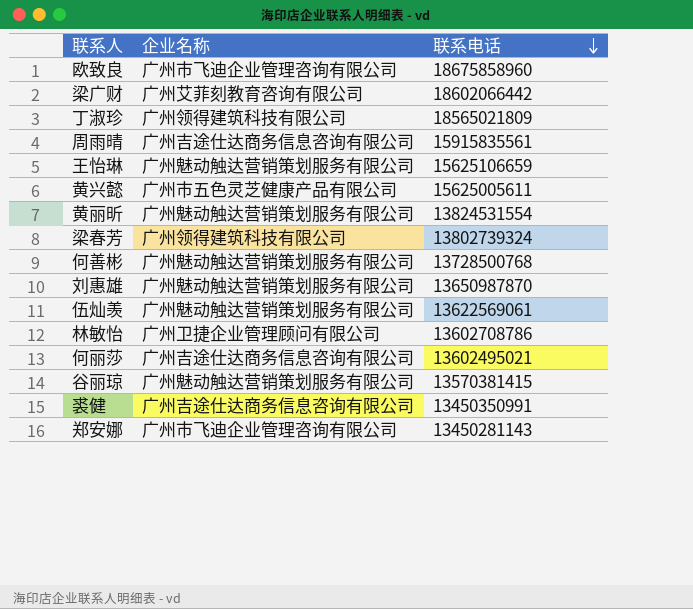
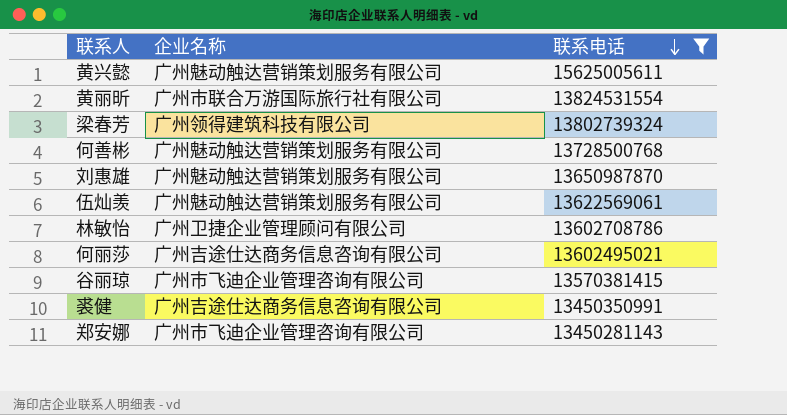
filter: none -> 联系电话 <= 15625005611
黄兴懿 | 企业名称: 广州市五色灵芝健康产品有限公司 -> 广州魅动触达营销策划服务有限公司
黄丽昕 | 企业名称: 广州魅动触达营销策划服务有限公司 -> 广州市联合万游国际旅行社有限公司
谷丽琼 | 企业名称: 广州魅动触达营销策划服务有限公司 -> 广州市飞迪企业管理咨询有限公司

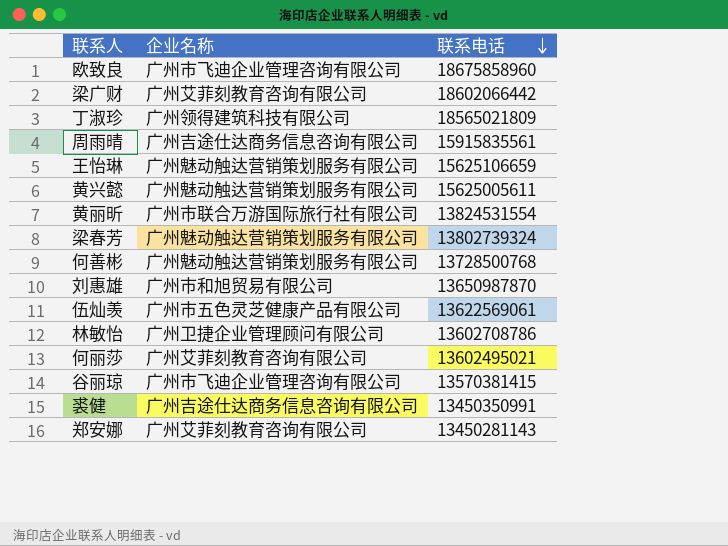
filter: 联系电话 <= 15625005611 -> none
梁春芳 | 企业名称: 广州领得建筑科技有限公司 -> 广州魅动触达营销策划服务有限公司
刘惠雄 | 企业名称: 广州魅动触达营销策划服务有限公司 -> 广州市和旭贸易有限公司
伍灿羡 | 企业名称: 广州魅动触达营销策划服务有限公司 -> 广州市五色灵芝健康产品有限公司
何丽莎 | 企业名称: 广州吉途仕达商务信息咨询有限公司 -> 广州艾菲刻教育咨询有限公司
郑安娜 | 企业名称: 广州市飞迪企业管理咨询有限公司 -> 广州艾菲刻教育咨询有限公司

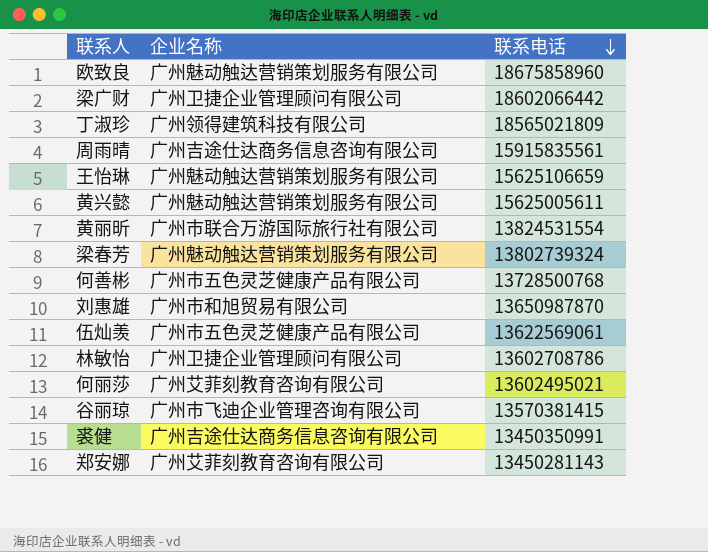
欧致良 | 企业名称: 广州市飞迪企业管理咨询有限公司 -> 广州魅动触达营销策划服务有限公司
梁广财 | 企业名称: 广州艾菲刻教育咨询有限公司 -> 广州卫捷企业管理顾问有限公司
何善彬 | 企业名称: 广州魅动触达营销策划服务有限公司 -> 广州市五色灵芝健康产品有限公司

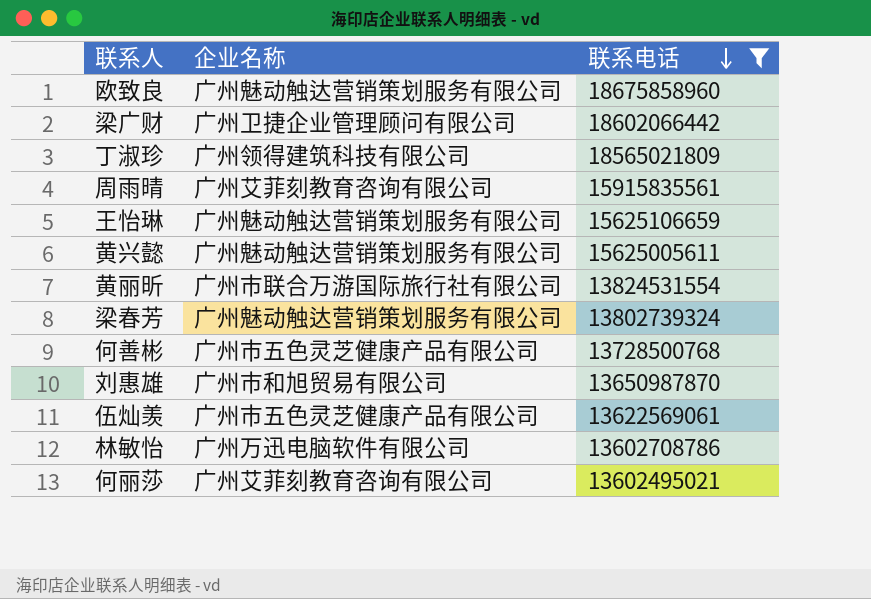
filter: none -> 联系电话 >= 13602495021
周雨晴 | 企业名称: 广州吉途仕达商务信息咨询有限公司 -> 广州艾菲刻教育咨询有限公司
林敏怡 | 企业名称: 广州卫捷企业管理顾问有限公司 -> 广州万迅电脑软件有限公司

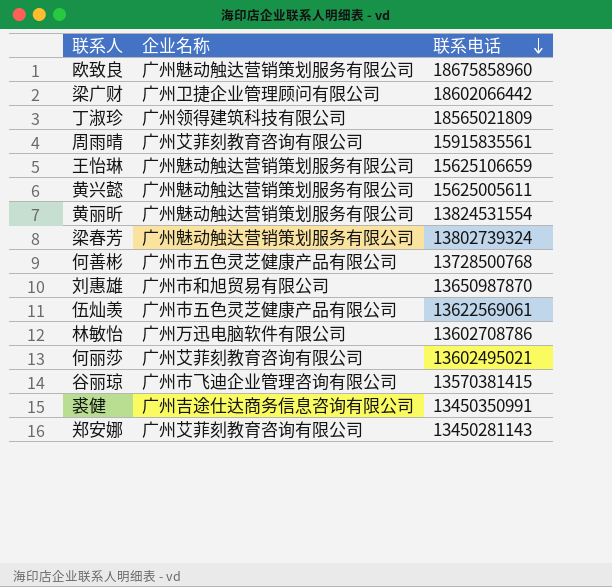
filter: 联系电话 >= 13602495021 -> none
黄丽昕 | 企业名称: 广州市联合万游国际旅行社有限公司 -> 广州魅动触达营销策划服务有限公司

